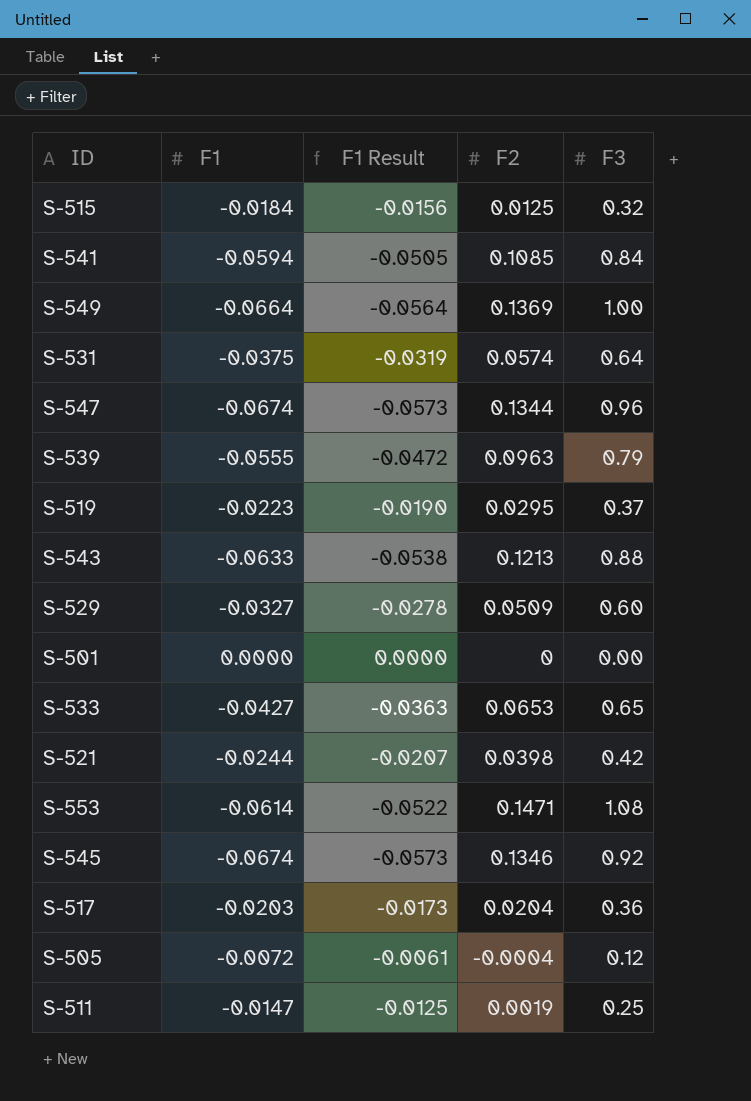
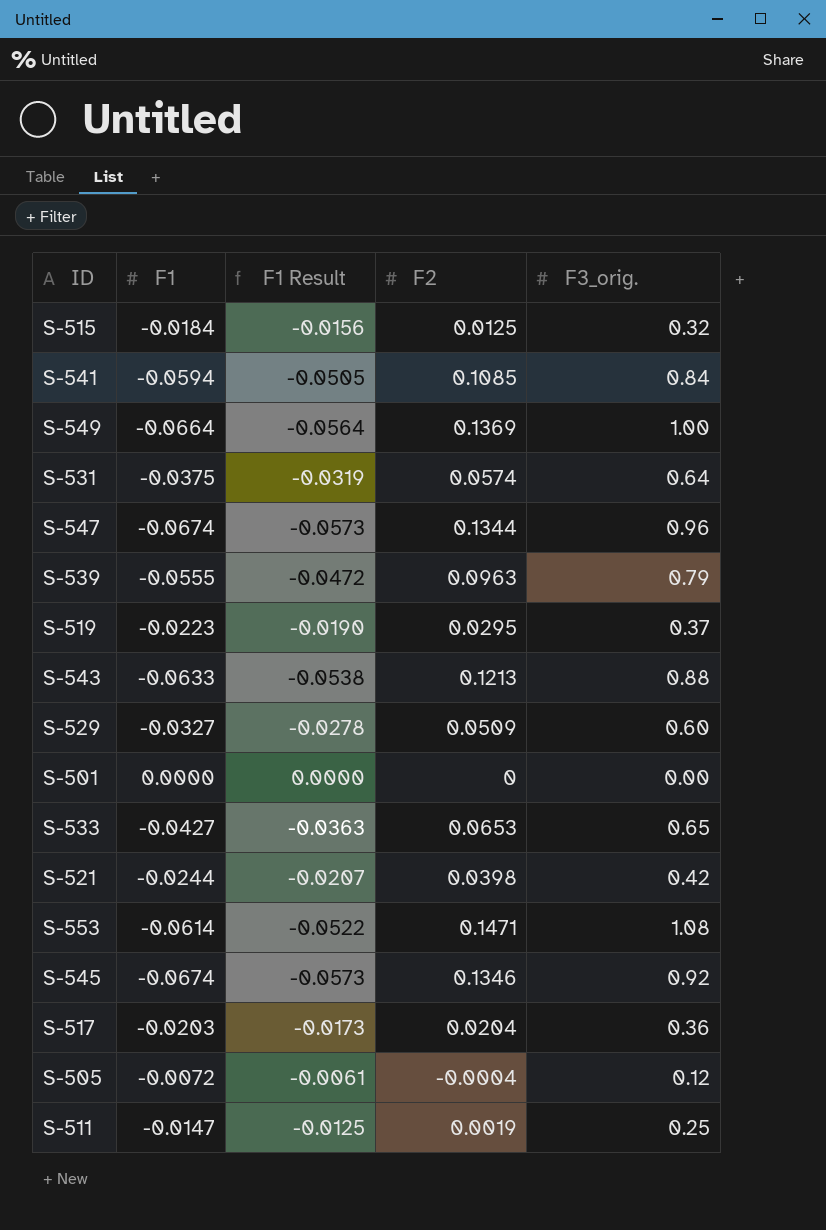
column name: F3 -> F3_orig.

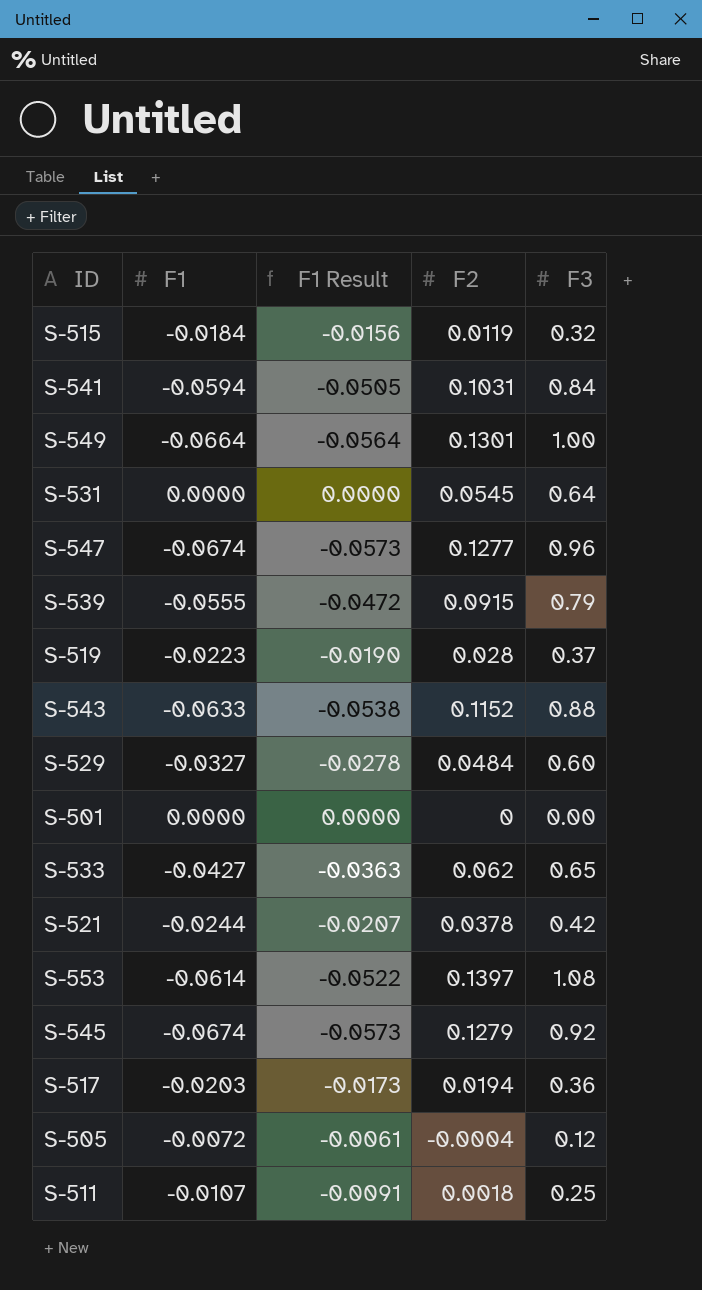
column name: F3_orig. -> F3
S-515 | F2: 0.0125 -> 0.0119
S-541 | F2: 0.1085 -> 0.1031
S-549 | F2: 0.1369 -> 0.1301
S-531 | F1: -0.0375 -> 0.0000
S-531 | F1 Result: -0.0319 -> 0.0000
S-531 | F2: 0.0574 -> 0.0545
S-547 | F2: 0.1344 -> 0.1277
S-539 | F2: 0.0963 -> 0.0915
S-519 | F2: 0.0295 -> 0.028
S-543 | F2: 0.1213 -> 0.1152
S-529 | F2: 0.0509 -> 0.0484
S-533 | F2: 0.0653 -> 0.062
S-521 | F2: 0.0398 -> 0.0378
S-553 | F2: 0.1471 -> 0.1397
S-545 | F2: 0.1346 -> 0.1279
S-517 | F2: 0.0204 -> 0.0194
S-511 | F1: -0.0147 -> -0.0107
S-511 | F1 Result: -0.0125 -> -0.0091
S-511 | F2: 0.0019 -> 0.0018

